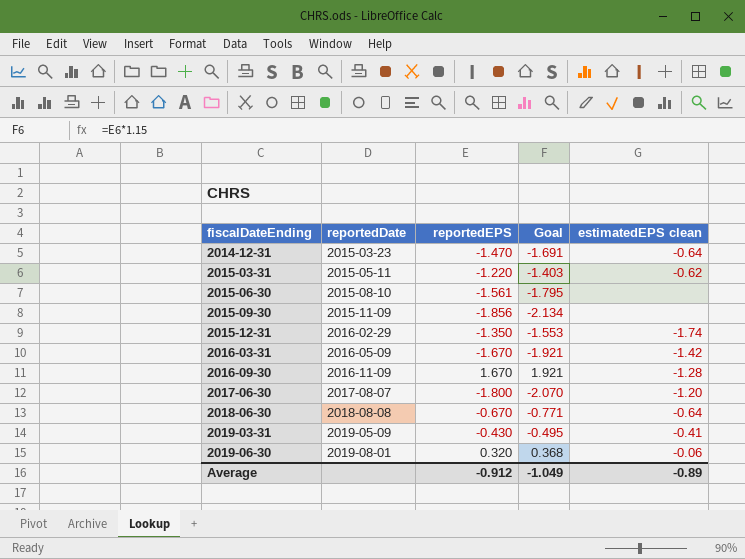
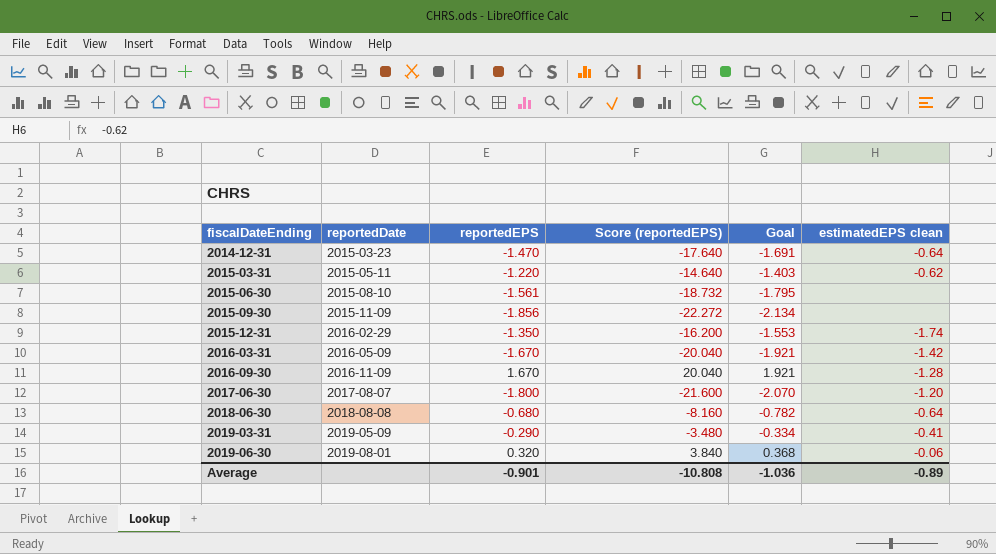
column Score (reportedEPS) | formula: none -> [reportedEPS] * 12
2018-06-30 | reportedEPS: -0.670 -> -0.680
2018-06-30 | Goal: -0.771 -> -0.782
2019-03-31 | reportedEPS: -0.430 -> -0.290
2019-03-31 | Goal: -0.495 -> -0.334
Average | reportedEPS: -0.912 -> -0.901
Average | Goal: -1.049 -> -1.036

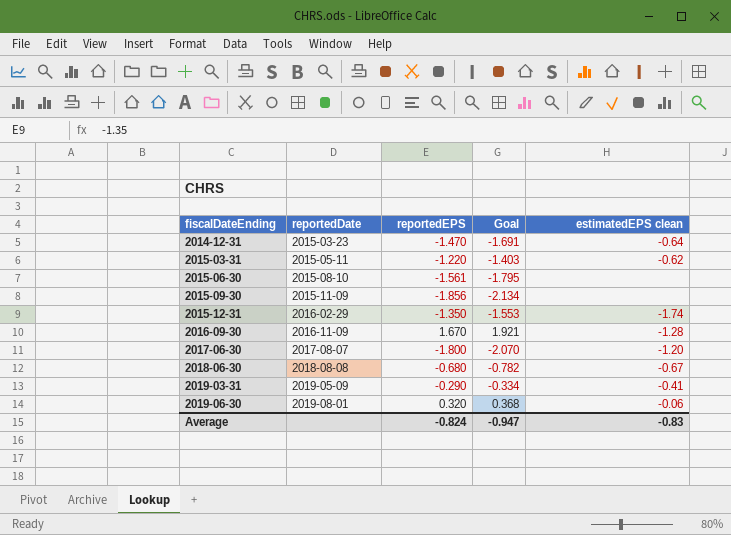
column Score (reportedEPS) | formula: [reportedEPS] * 12 -> none
row 2016-03-31: 2016-05-09 | -1.670 | -20.040 | -1.921 | -1.42 -> none
2018-06-30 | estimatedEPS clean: -0.64 -> -0.67
Average | reportedEPS: -0.901 -> -0.824
Average | Goal: -1.036 -> -0.947
Average | estimatedEPS clean: -0.89 -> -0.83

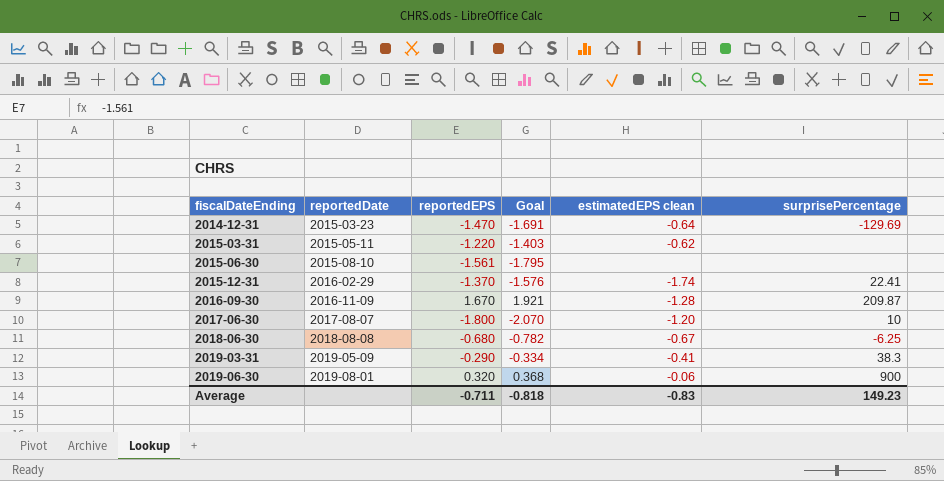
column surprisePercentage | position: none -> 6
row 2015-09-30: 2015-11-09 | -1.856 | -2.134 | none -> none
2015-12-31 | reportedEPS: -1.350 -> -1.370
2015-12-31 | Goal: -1.553 -> -1.576
Average | reportedEPS: -0.824 -> -0.711
Average | Goal: -0.947 -> -0.818

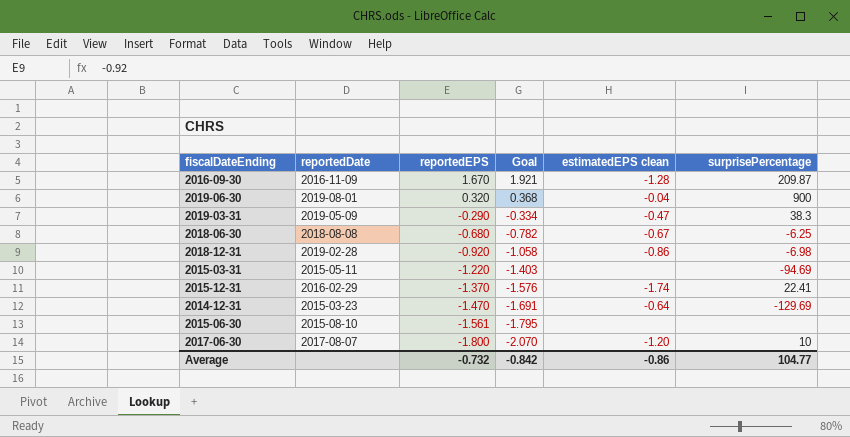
row order: fiscalDateEnding ascending -> reportedEPS descending
2019-06-30 | estimatedEPS clean: -0.06 -> -0.04
2019-03-31 | estimatedEPS clean: -0.41 -> -0.47
row 2018-12-31: none -> 2019-02-28 | -0.920 | -1.058 | -0.86 | -6.98
2015-03-31 | estimatedEPS clean: -0.62 -> none
2015-03-31 | surprisePercentage: none -> -94.69
Average | reportedEPS: -0.711 -> -0.732
Average | Goal: -0.818 -> -0.842
Average | estimatedEPS clean: -0.83 -> -0.86
Average | surprisePercentage: 149.23 -> 104.77

